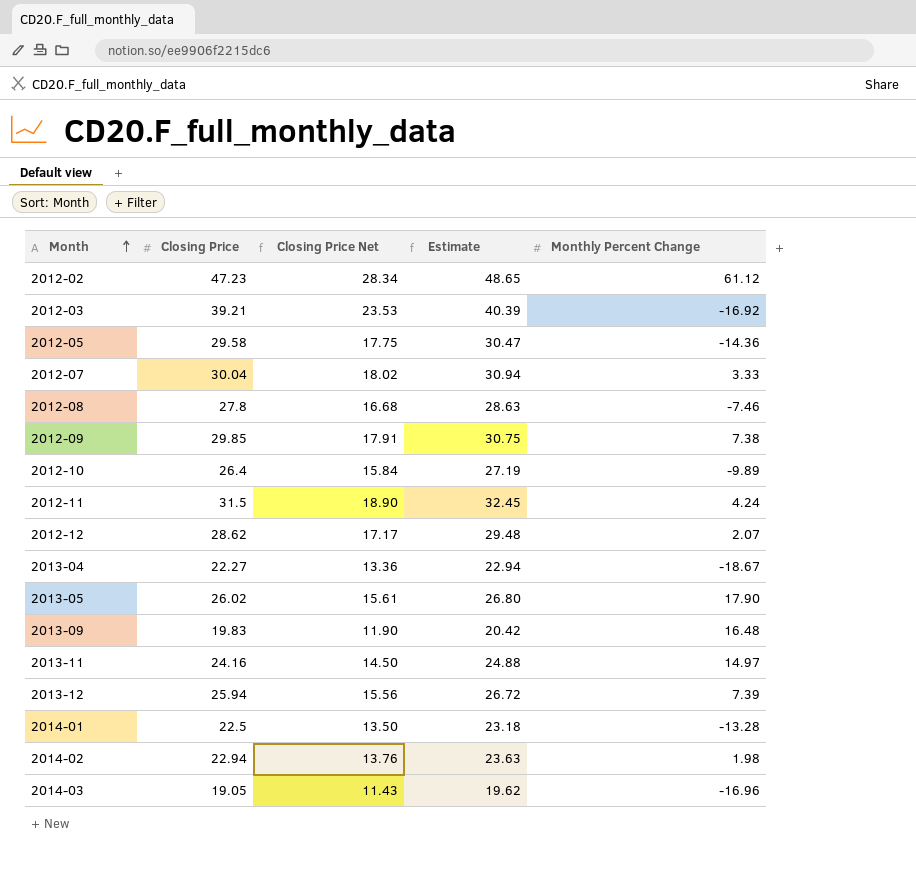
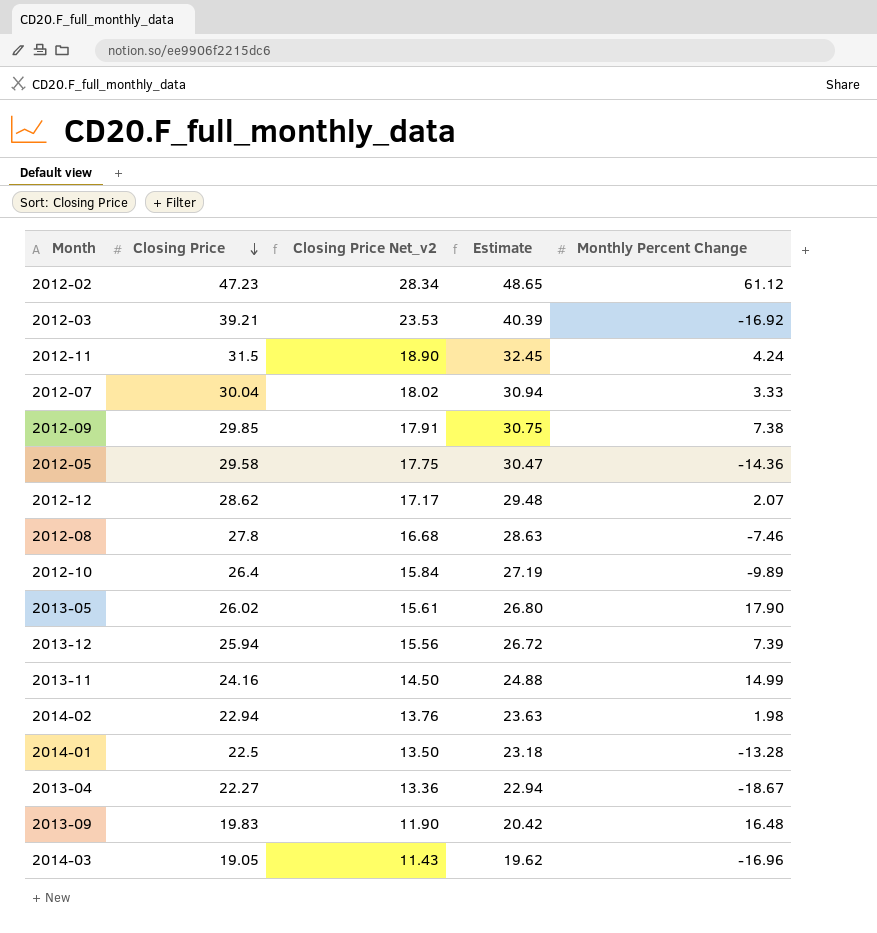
row order: Month ascending -> Closing Price descending
column name: Closing Price Net -> Closing Price Net_v2
2013-11 | Monthly Percent Change: 14.97 -> 14.99

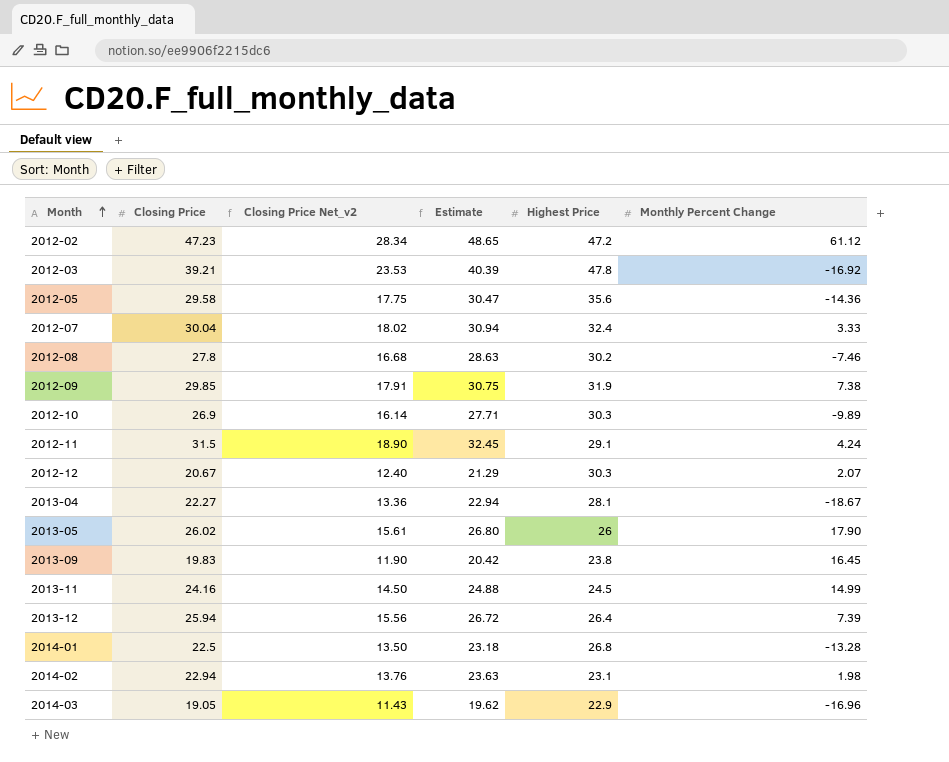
row order: Closing Price descending -> Month ascending
column Highest Price | position: none -> 5
2012-10 | Closing Price: 26.4 -> 26.9
2012-10 | Closing Price Net_v2: 15.84 -> 16.14
2012-10 | Estimate: 27.19 -> 27.71
2012-12 | Closing Price: 28.62 -> 20.67
2012-12 | Closing Price Net_v2: 17.17 -> 12.40
2012-12 | Estimate: 29.48 -> 21.29
2013-09 | Monthly Percent Change: 16.48 -> 16.45

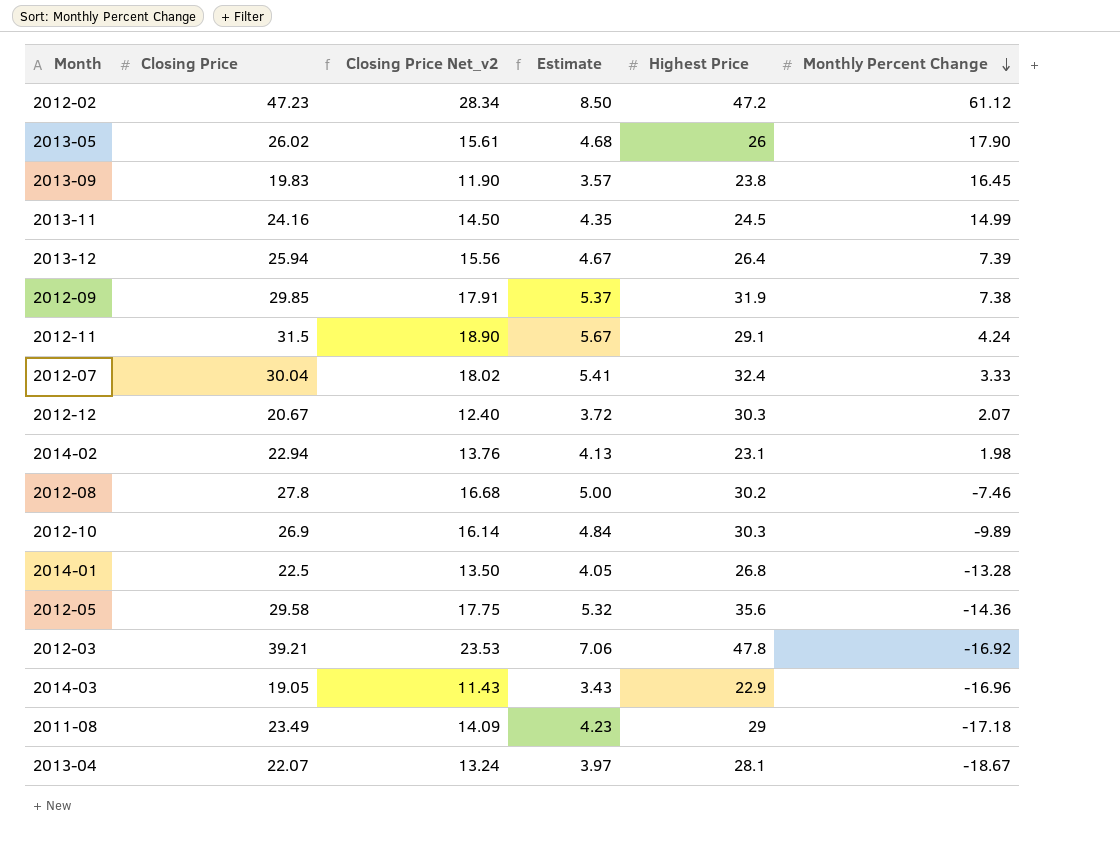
row order: Month ascending -> Monthly Percent Change descending
column Estimate | formula: [Closing Price] * 1.03 -> [Closing Price] * 0.18
row 2011-08: none -> 23.49 | 14.09 | 4.23 | 29 | -17.18
2013-04 | Closing Price: 22.27 -> 22.07
2013-04 | Closing Price Net_v2: 13.36 -> 13.24

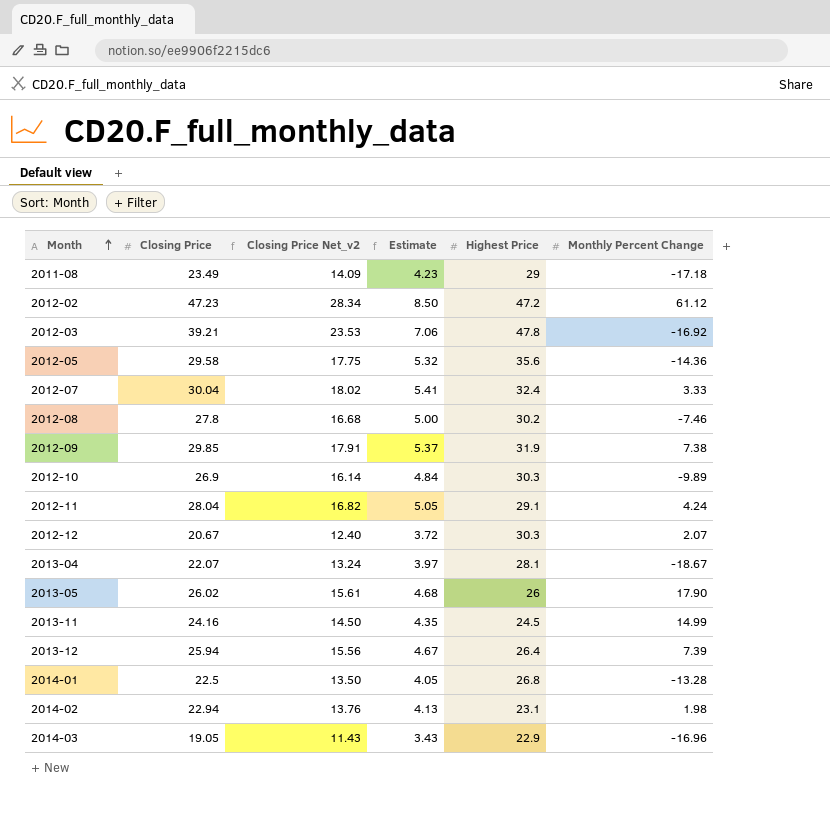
row order: Monthly Percent Change descending -> Month ascending
row 2013-09: 19.83 | 11.90 | 3.57 | 23.8 | 16.45 -> none
2012-11 | Closing Price: 31.5 -> 28.04
2012-11 | Closing Price Net_v2: 18.90 -> 16.82
2012-11 | Estimate: 5.67 -> 5.05

